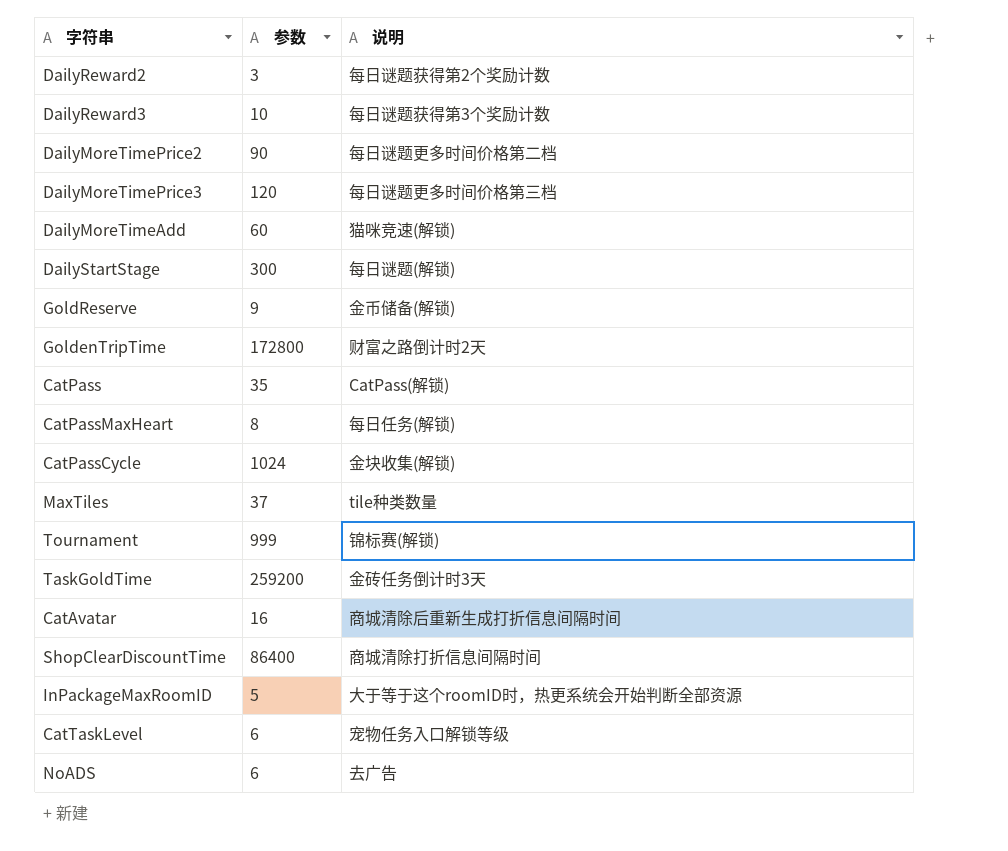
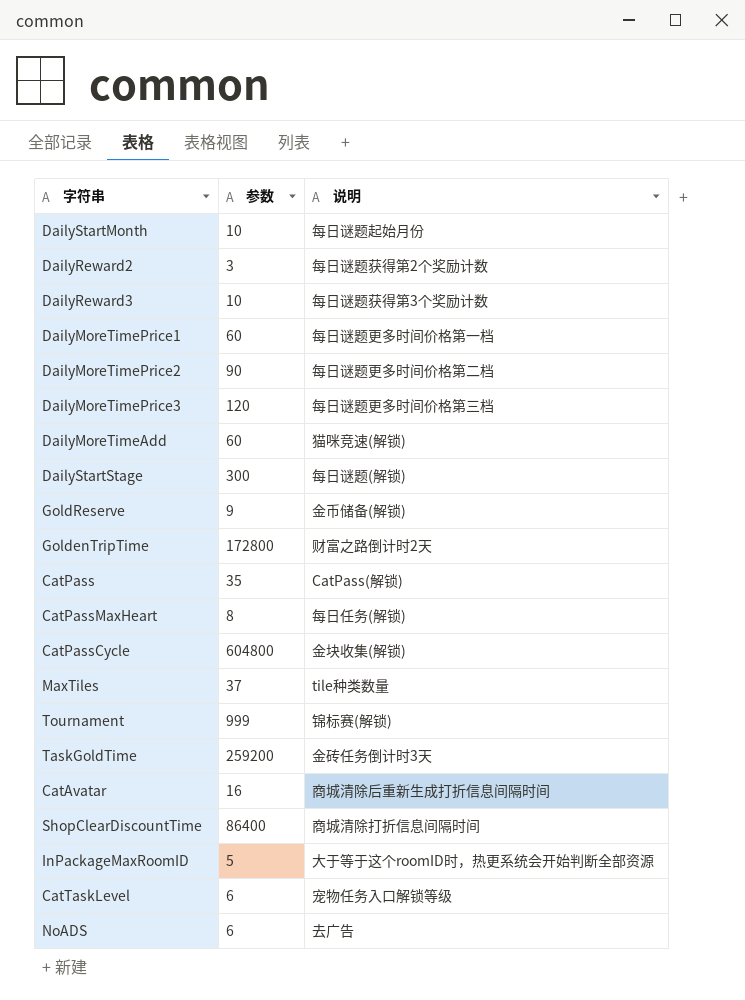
row DailyStartMonth: none -> 10 | 每日谜题起始月份
row DailyMoreTimePrice1: none -> 60 | 每日谜题更多时间价格第一档
CatPassCycle | 参数: 1024 -> 604800

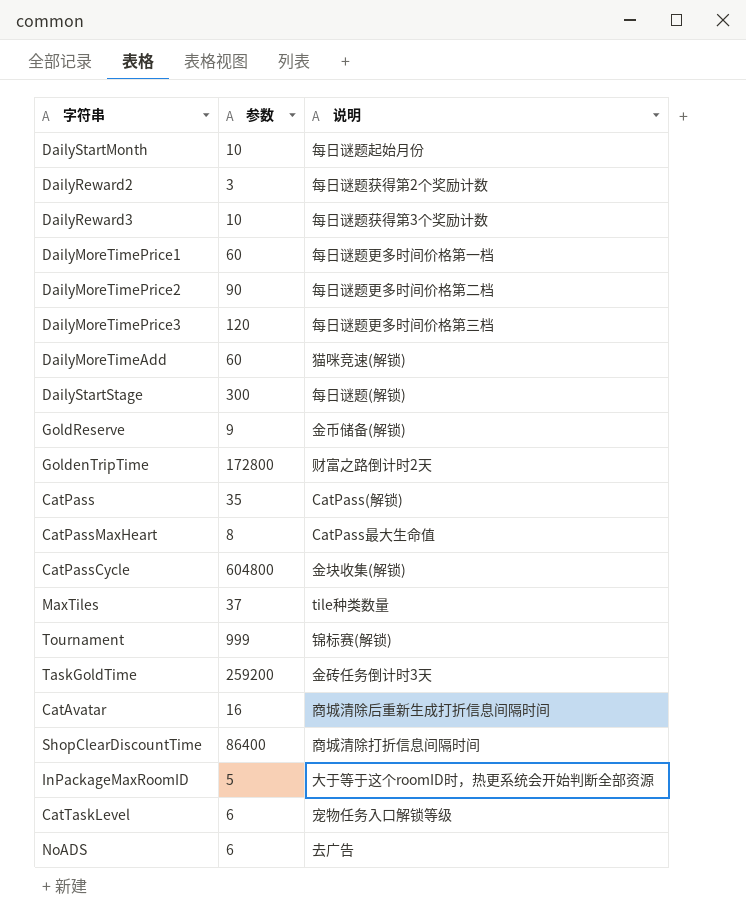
CatPassMaxHeart | 说明: 每日任务(解锁) -> CatPass最大生命值

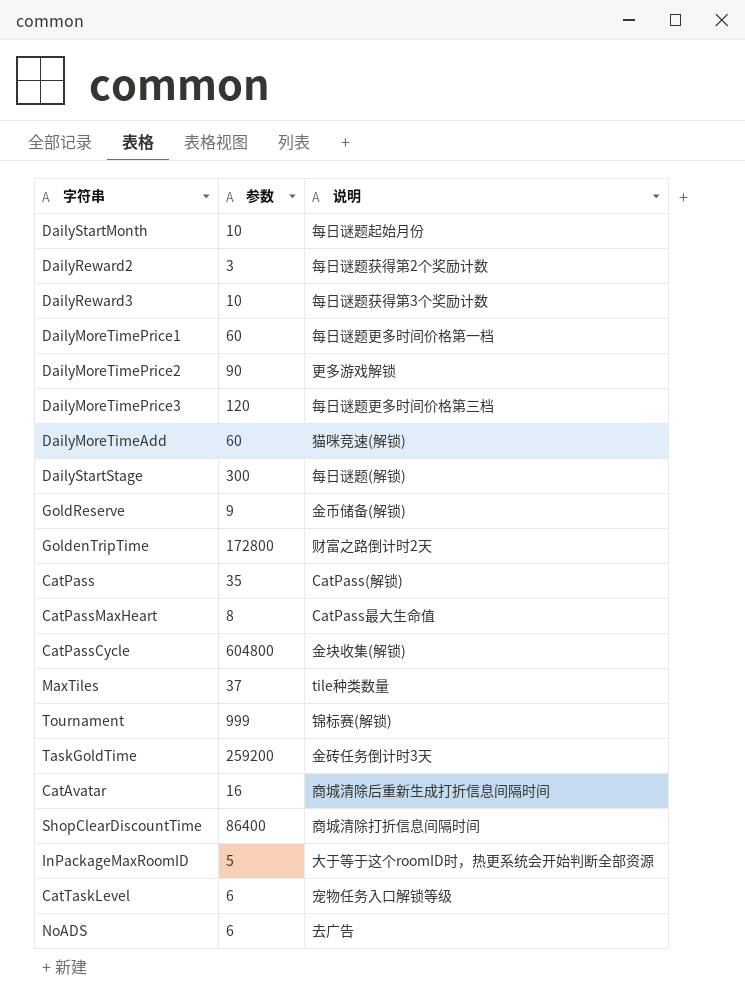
DailyMoreTimePrice2 | 说明: 每日谜题更多时间价格第二档 -> 更多游戏解锁

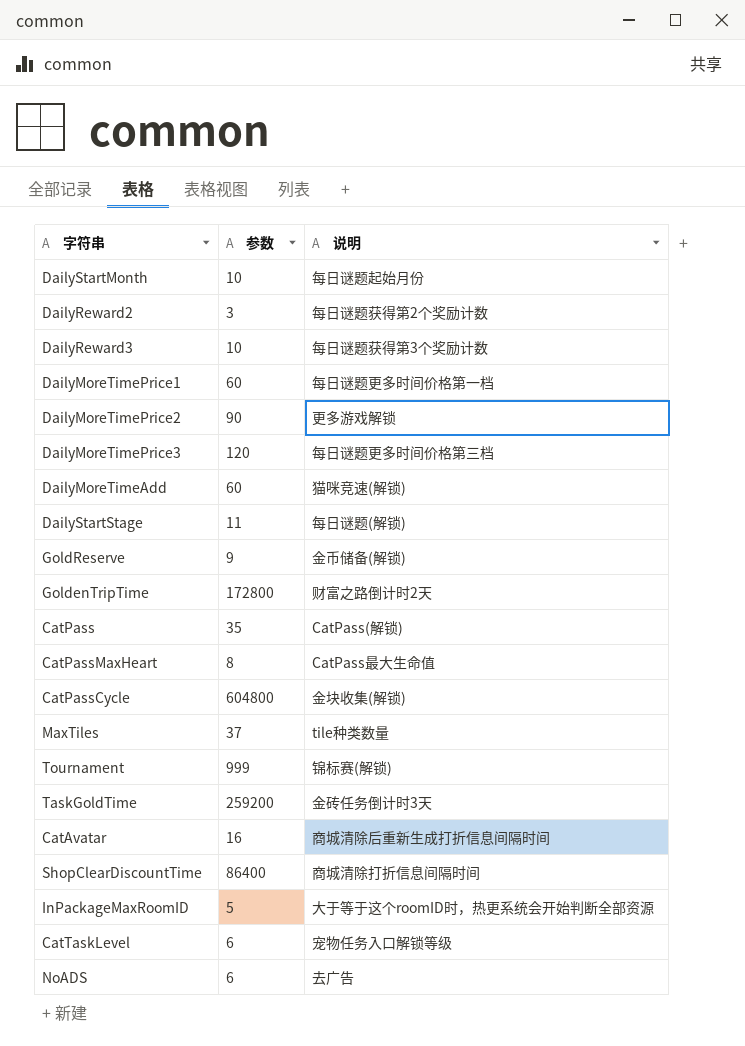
DailyStartStage | 参数: 300 -> 11

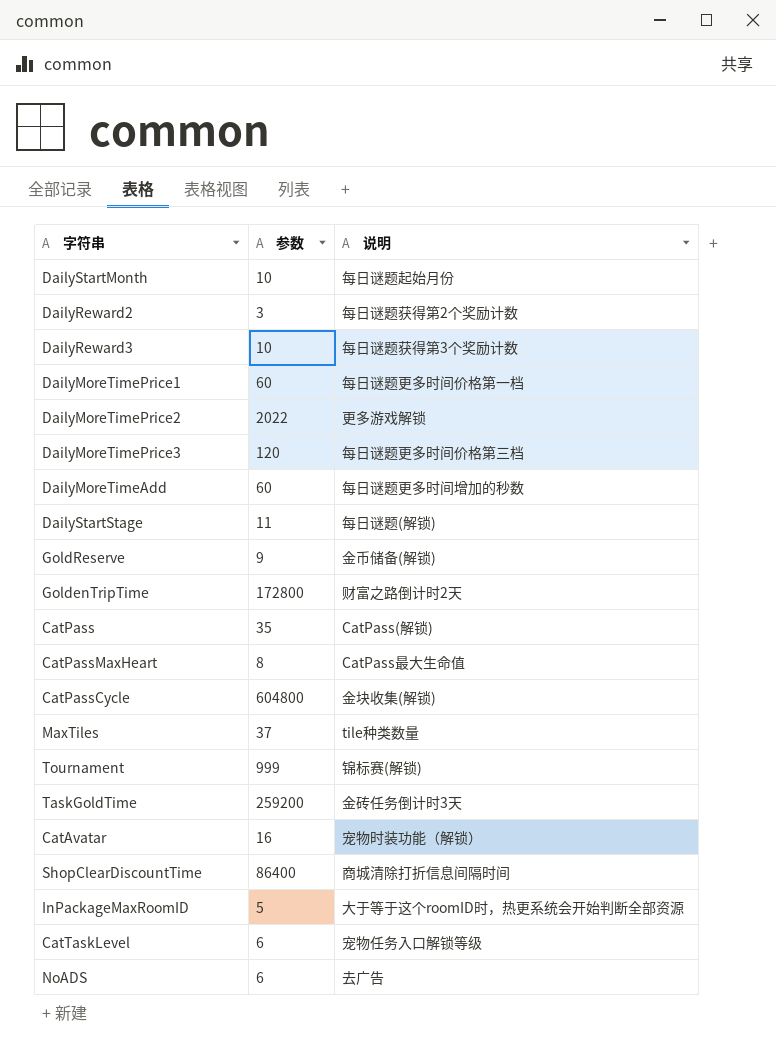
DailyMoreTimePrice2 | 参数: 90 -> 2022
DailyMoreTimeAdd | 说明: 猫咪竞速(解锁) -> 每日谜题更多时间增加的秒数
CatAvatar | 说明: 商城清除后重新生成打折信息间隔时间 -> 宠物时装功能（解锁）

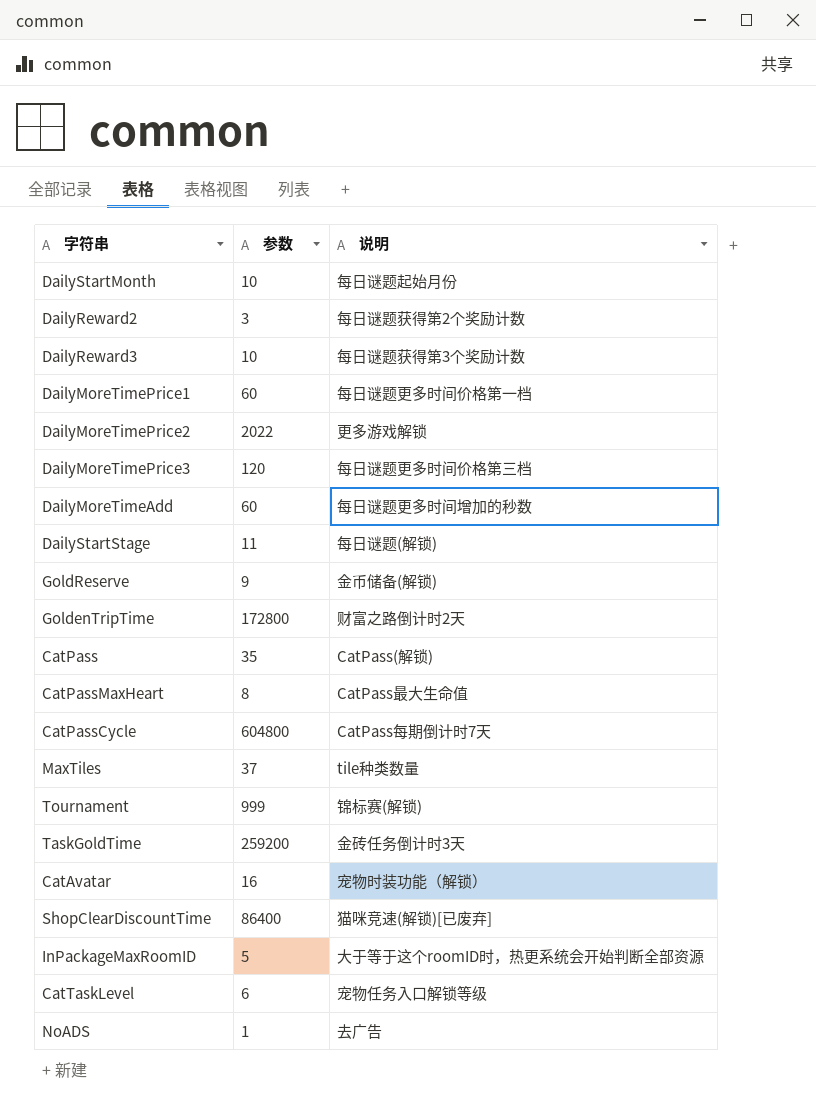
CatPassCycle | 说明: 金块收集(解锁) -> CatPass每期倒计时7天
ShopClearDiscountTime | 说明: 商城清除打折信息间隔时间 -> 猫咪竞速(解锁)[已废弃]
NoADS | 参数: 6 -> 1

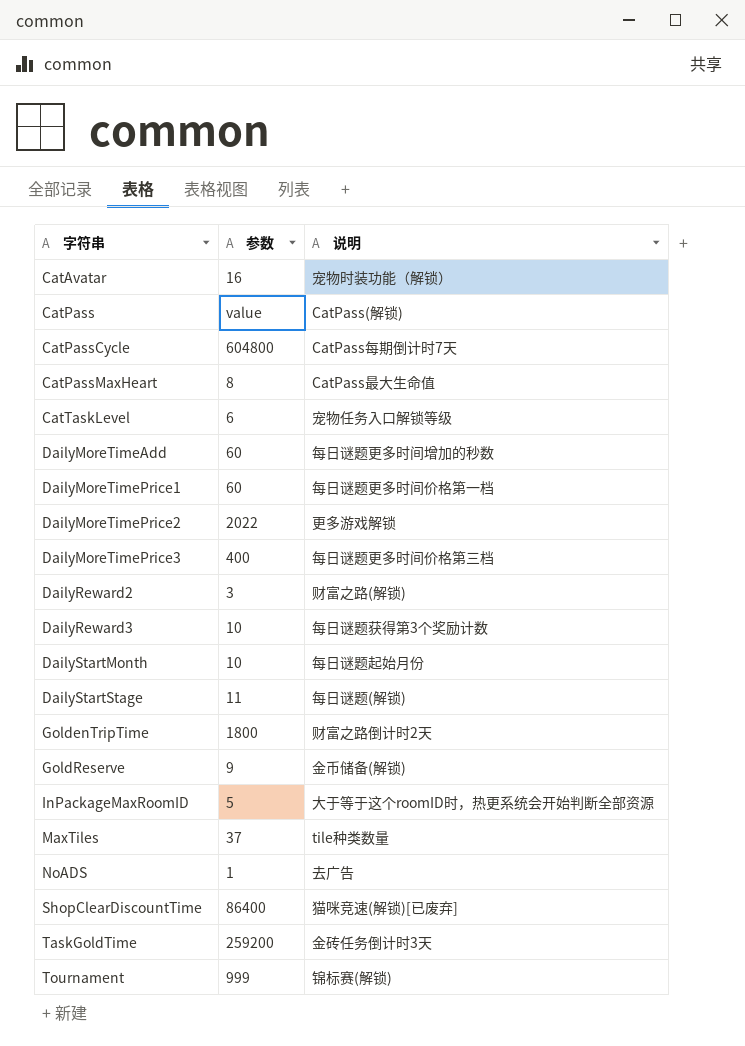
row order: none -> 字符串 ascending
CatPass | 参数: 35 -> value
DailyMoreTimePrice3 | 参数: 120 -> 400
DailyReward2 | 说明: 每日谜题获得第2个奖励计数 -> 财富之路(解锁)
GoldenTripTime | 参数: 172800 -> 1800

